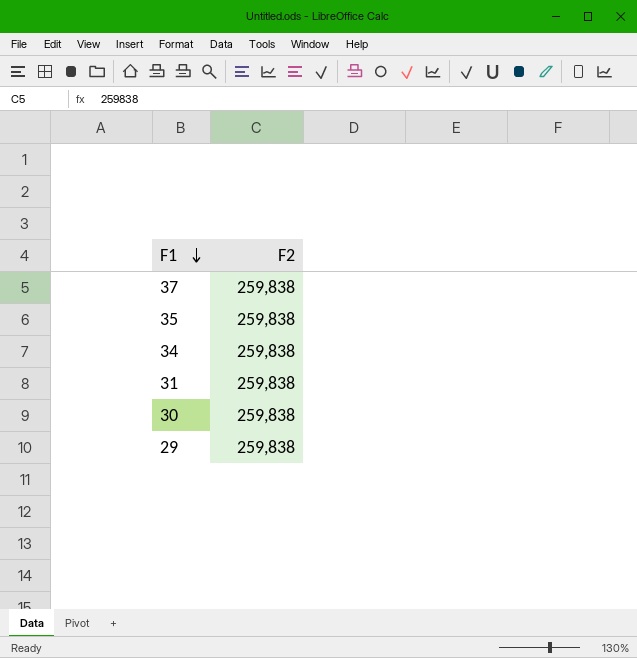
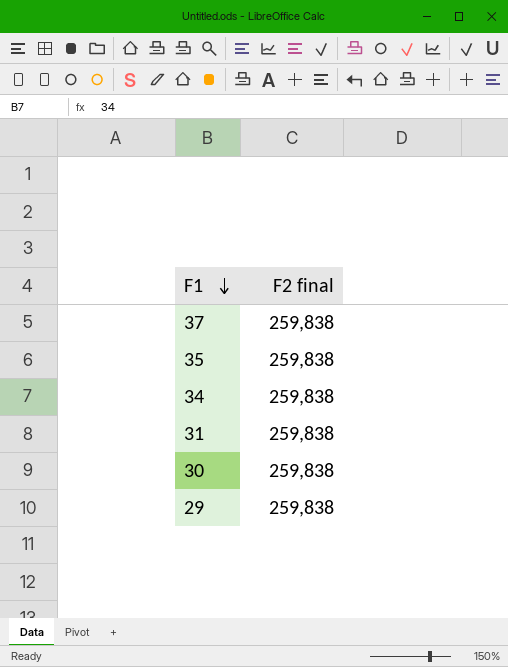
column name: F2 -> F2 final

